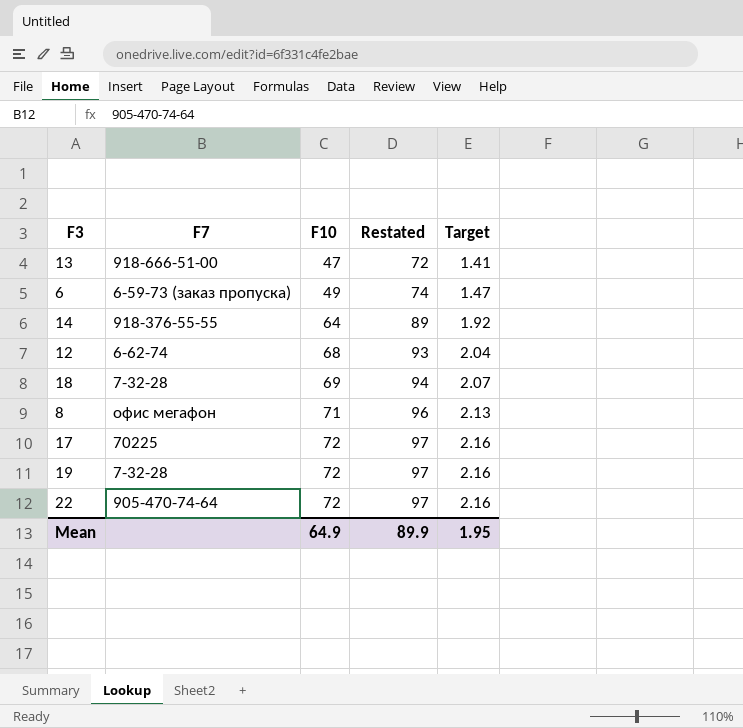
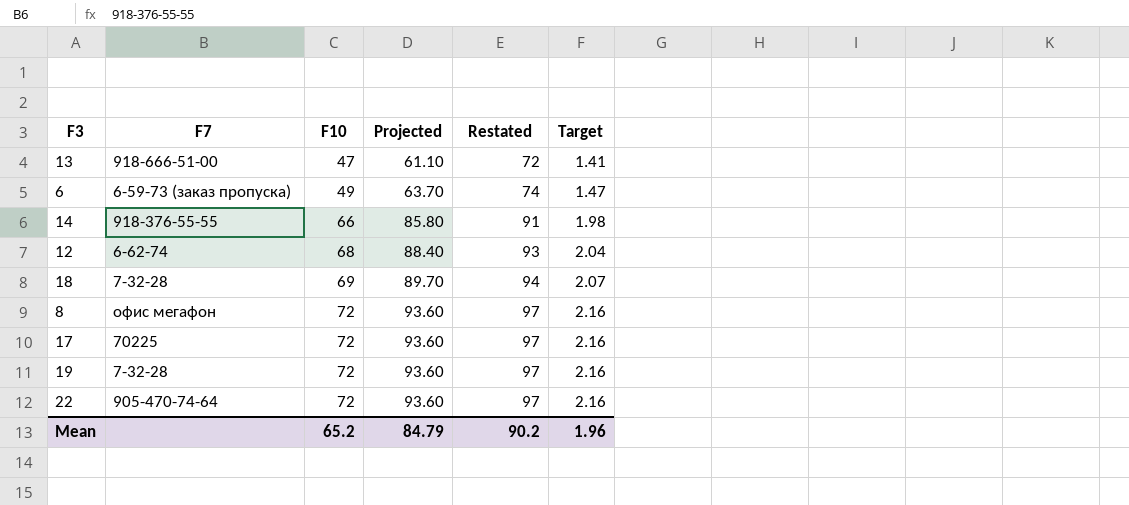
column Projected | formula: none -> [F10] * 1.3
14 | F10: 64 -> 66
14 | Restated: 89 -> 91
14 | Target: 1.92 -> 1.98
8 | F10: 71 -> 72
8 | Restated: 96 -> 97
8 | Target: 2.13 -> 2.16
Mean | F10: 64.9 -> 65.2
Mean | Restated: 89.9 -> 90.2
Mean | Target: 1.95 -> 1.96

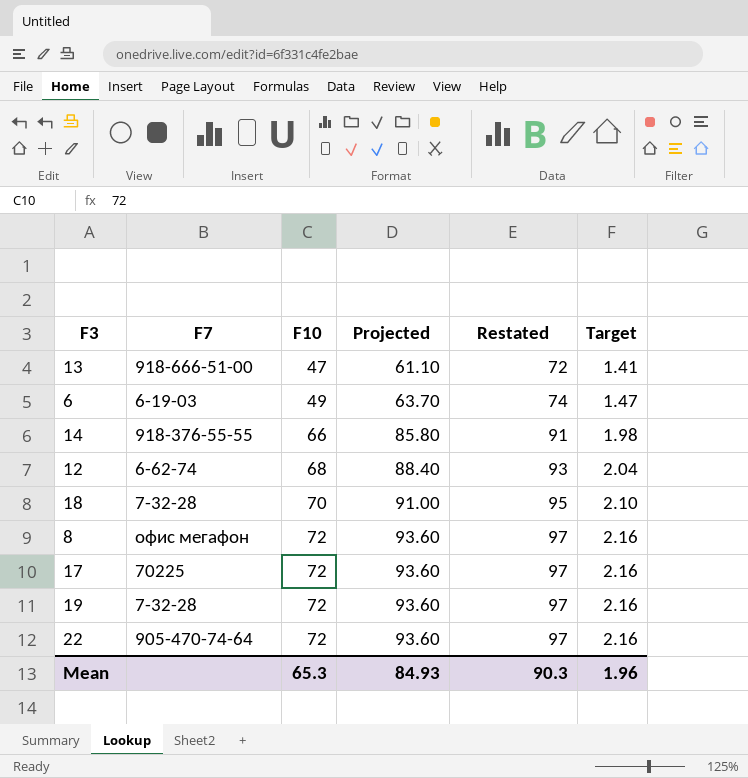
6 | F7: 6-59-73 (заказ пропуска) -> 6-19-03
18 | F10: 69 -> 70
18 | Projected: 89.70 -> 91.00
18 | Restated: 94 -> 95
18 | Target: 2.07 -> 2.10
Mean | F10: 65.2 -> 65.3
Mean | Projected: 84.79 -> 84.93
Mean | Restated: 90.2 -> 90.3

